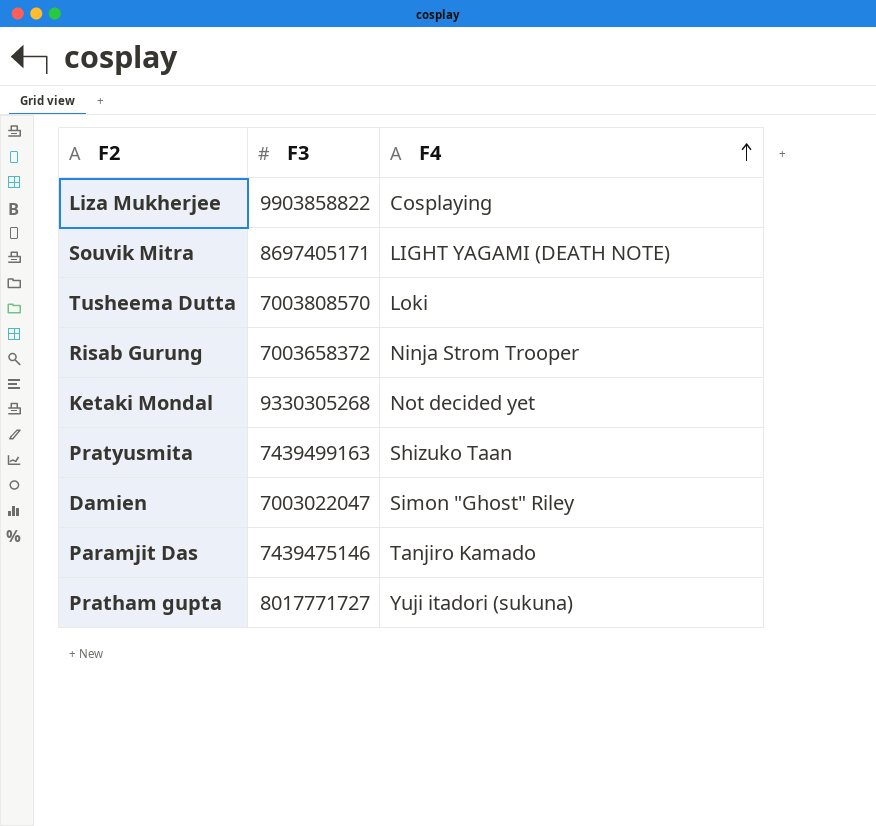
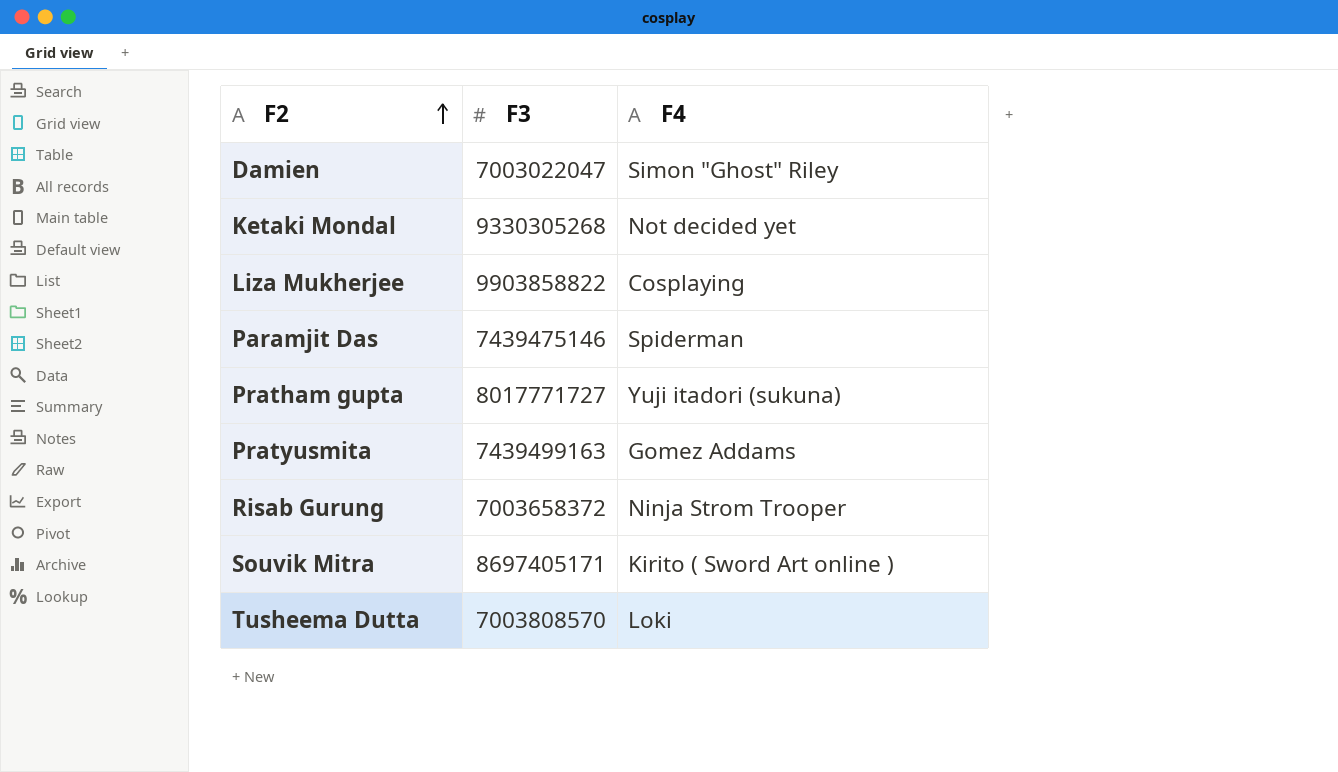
row order: F4 ascending -> F2 ascending
Paramjit Das | F4: Tanjiro Kamado -> Spiderman
Pratyusmita | F4: Shizuko Taan -> Gomez Addams
Souvik Mitra | F4: LIGHT YAGAMI (DEATH NOTE) -> Kirito ( Sword Art online )

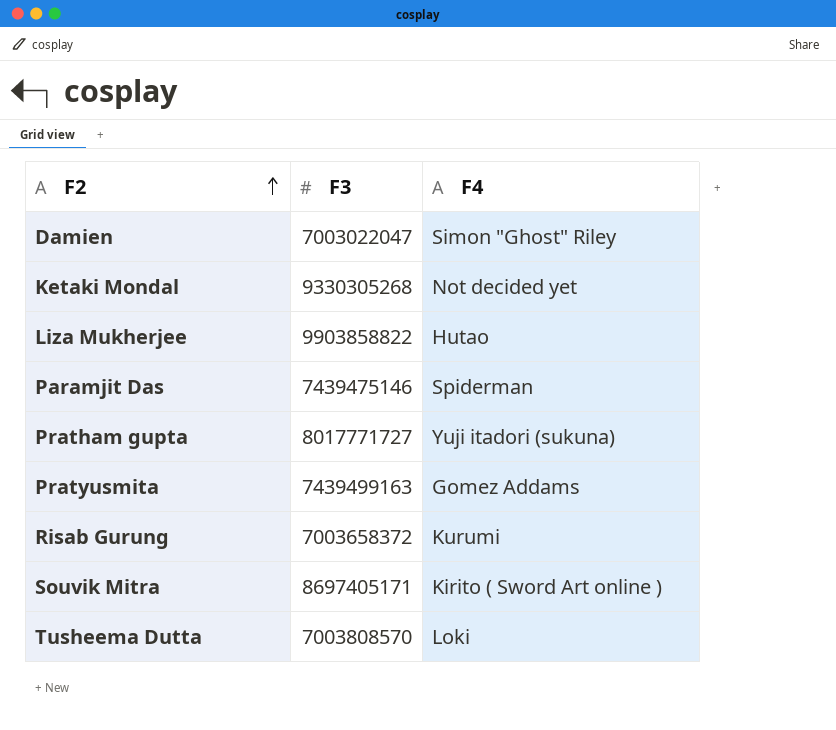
Liza Mukherjee | F4: Cosplaying -> Hutao
Risab Gurung | F4: Ninja Strom Trooper -> Kurumi

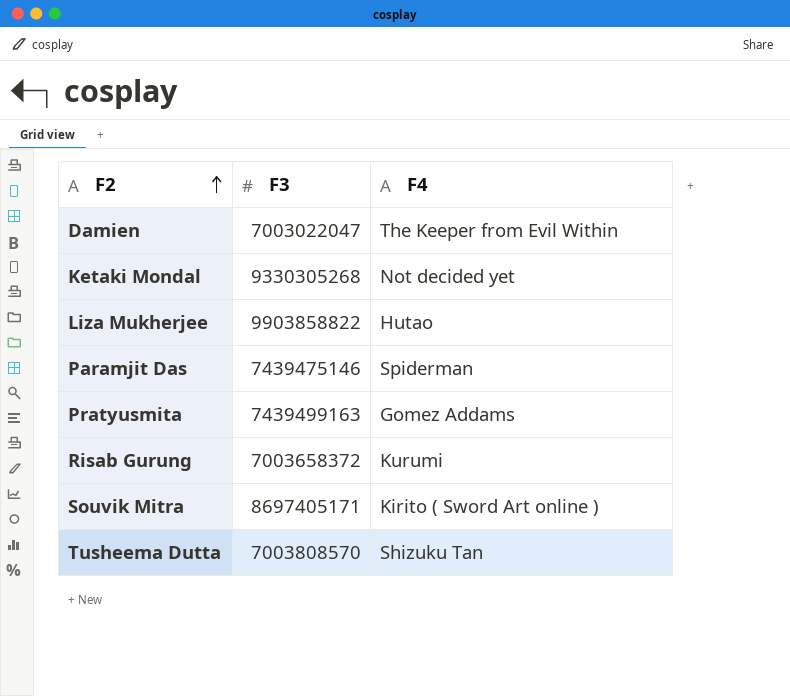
row Pratham gupta: 8017771727 | Yuji itadori (sukuna) -> none
Damien | F4: Simon "Ghost" Riley -> The Keeper from Evil Within
Tusheema Dutta | F4: Loki -> Shizuku Tan

